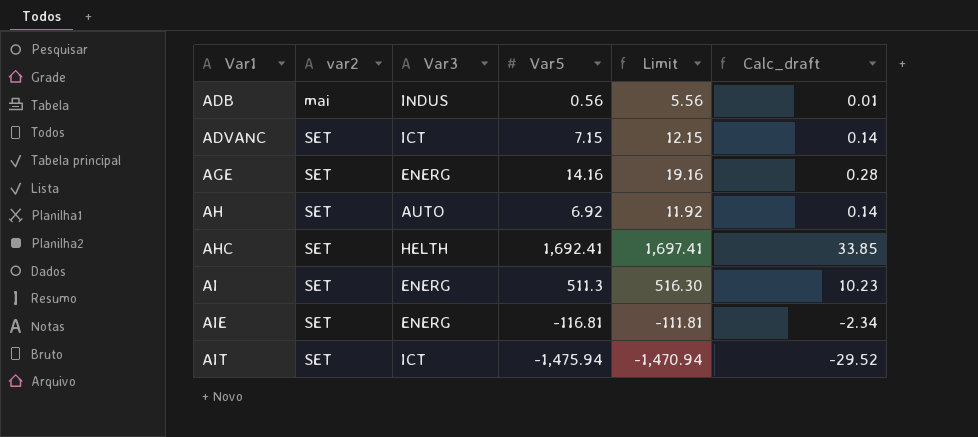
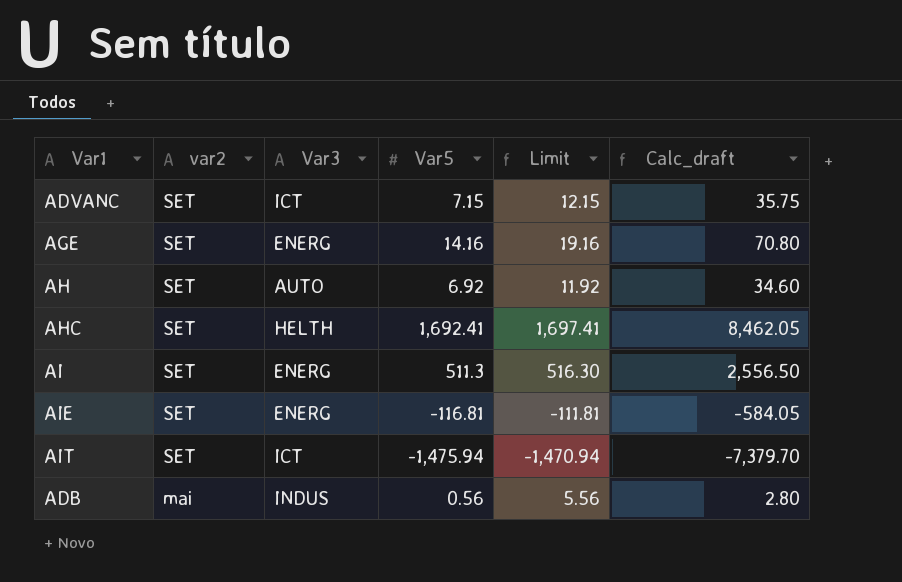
row order: Var1 ascending -> var2 descending
column Calc_draft | formula: [Var5] * 0.02 -> [Var5] * 5

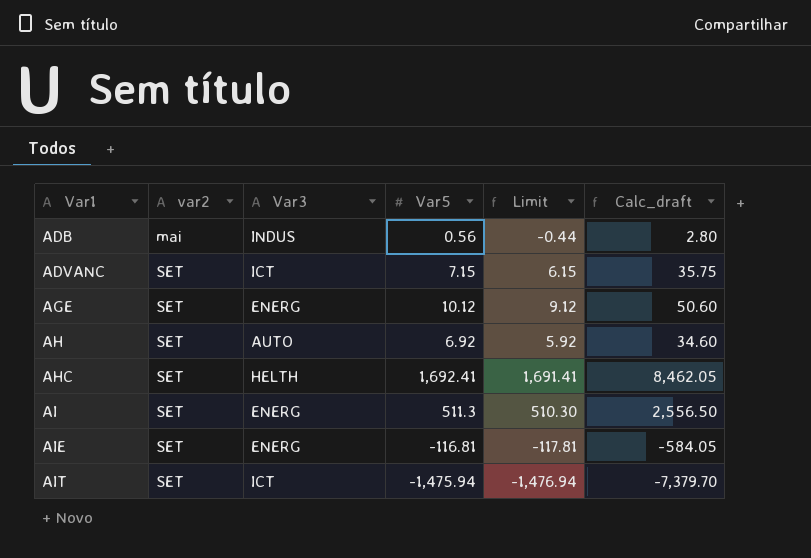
row order: var2 descending -> Var1 ascending
column Limit | formula: [Var5] + 5 -> [Var5] - 1
AGE | Var5: 14.16 -> 10.12
AGE | Calc_draft: 70.80 -> 50.60

